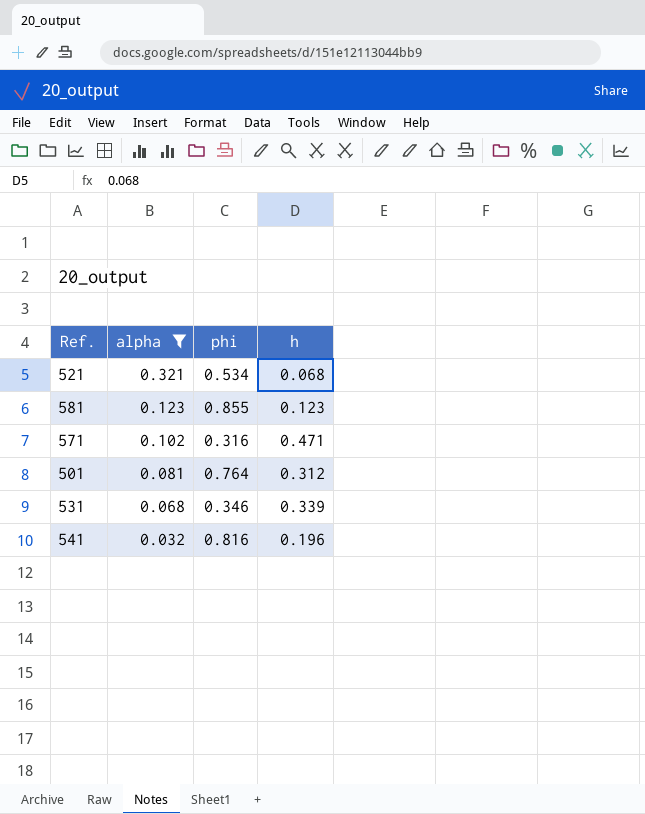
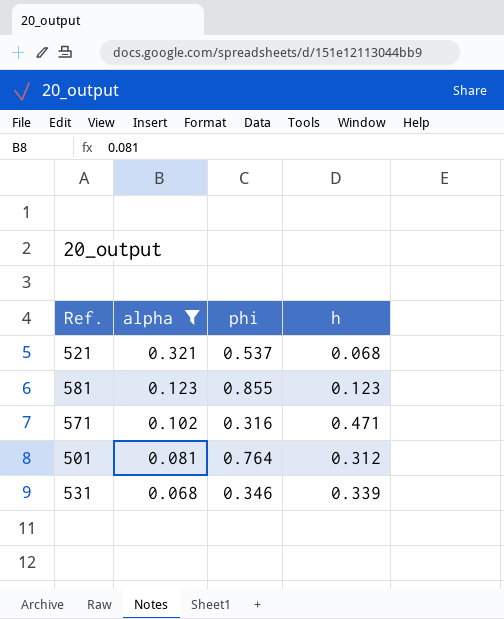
row 541: 0.032 | 0.816 | 0.196 -> none
521 | phi: 0.534 -> 0.537

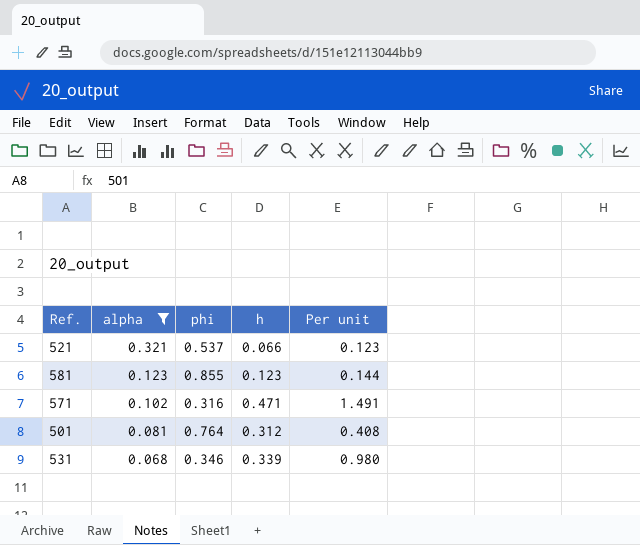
column Per unit | formula: none -> [h] / [phi]
521 | h: 0.068 -> 0.066

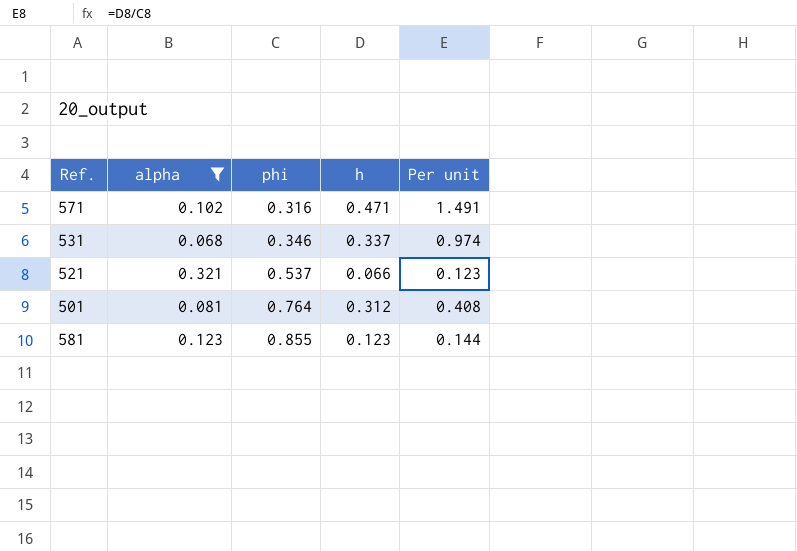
row order: alpha descending -> phi ascending
531 | h: 0.339 -> 0.337
531 | Per unit: 0.980 -> 0.974

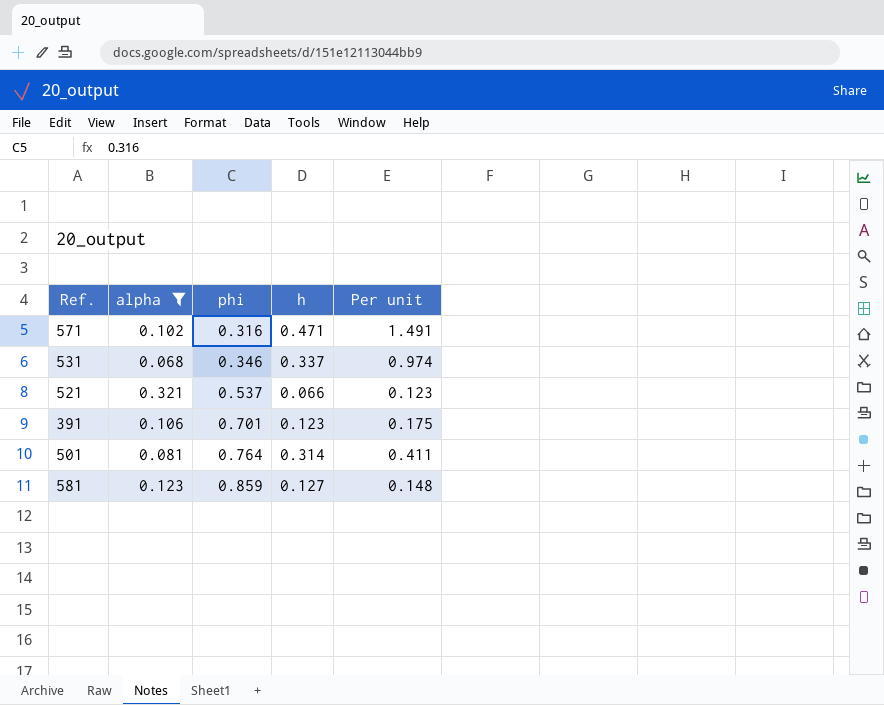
row 391: none -> 0.106 | 0.701 | 0.123 | 0.175
501 | h: 0.312 -> 0.314
501 | Per unit: 0.408 -> 0.411
581 | phi: 0.855 -> 0.859
581 | h: 0.123 -> 0.127
581 | Per unit: 0.144 -> 0.148

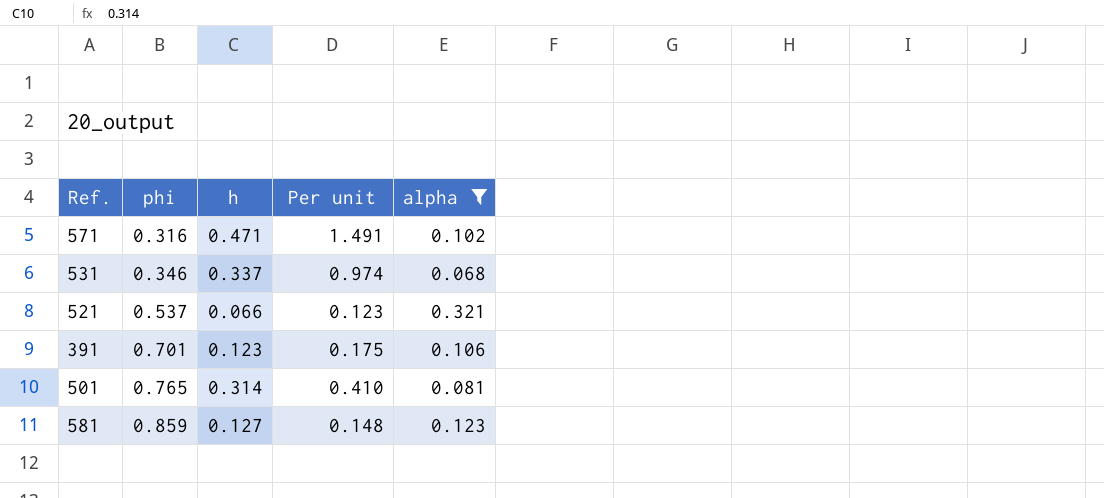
column alpha | position: 2 -> 5
501 | phi: 0.764 -> 0.765
501 | Per unit: 0.411 -> 0.410

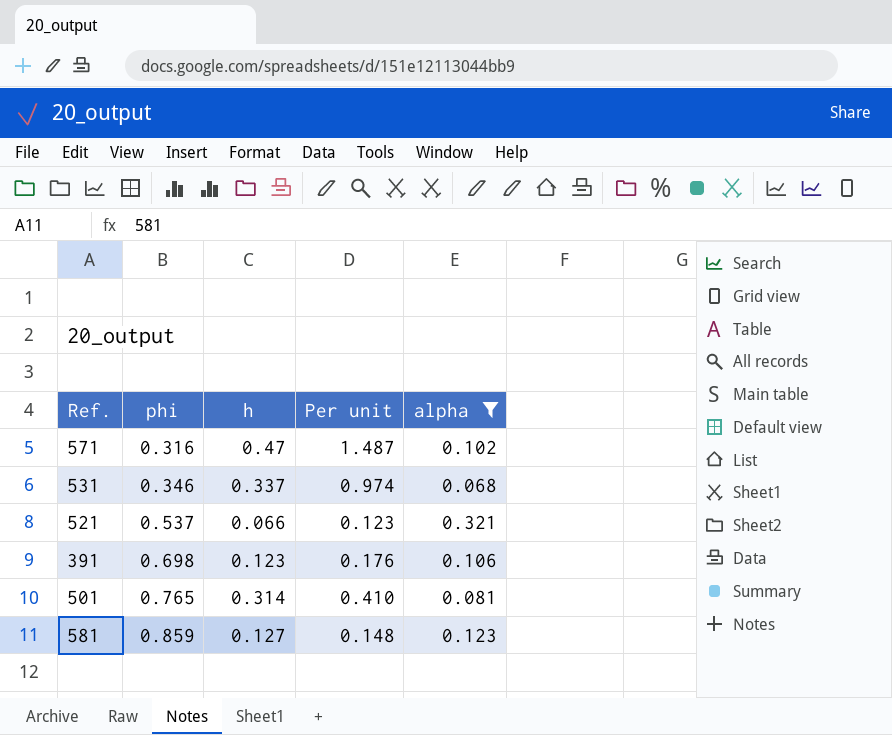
571 | h: 0.471 -> 0.47
571 | Per unit: 1.491 -> 1.487
391 | phi: 0.701 -> 0.698
391 | Per unit: 0.175 -> 0.176

